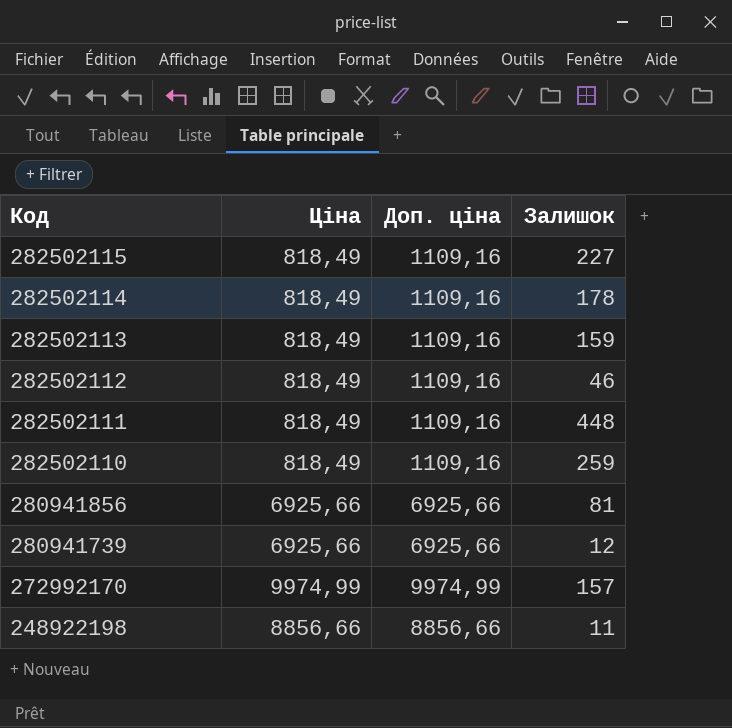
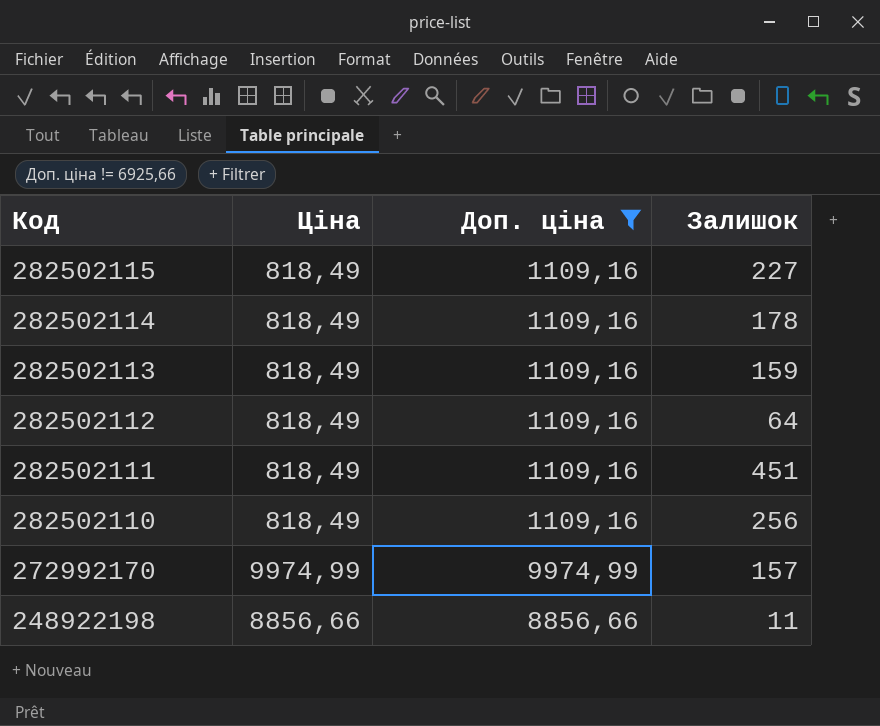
filter: none -> Доп. ціна != 6925,66
282502112 | Залишок: 46 -> 64
282502111 | Залишок: 448 -> 451
282502110 | Залишок: 259 -> 256

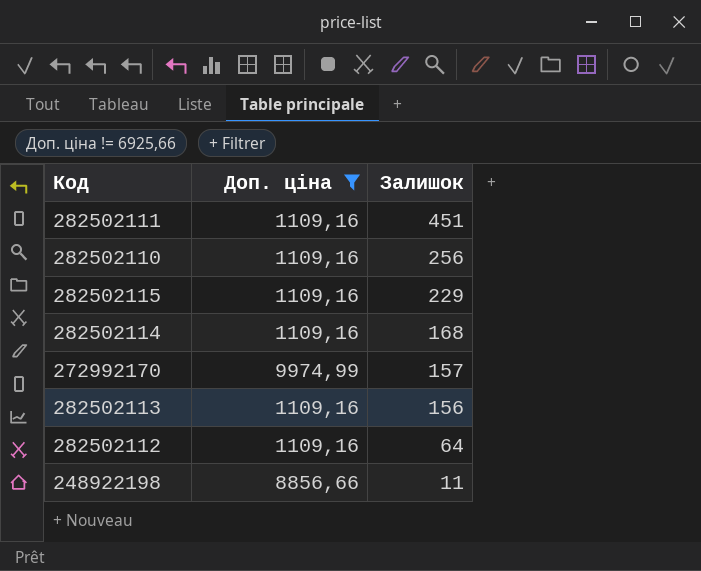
row order: Код descending -> Залишок descending
column Ціна | position: 2 -> none
282502115 | Залишок: 227 -> 229
282502114 | Залишок: 178 -> 168
282502113 | Залишок: 159 -> 156

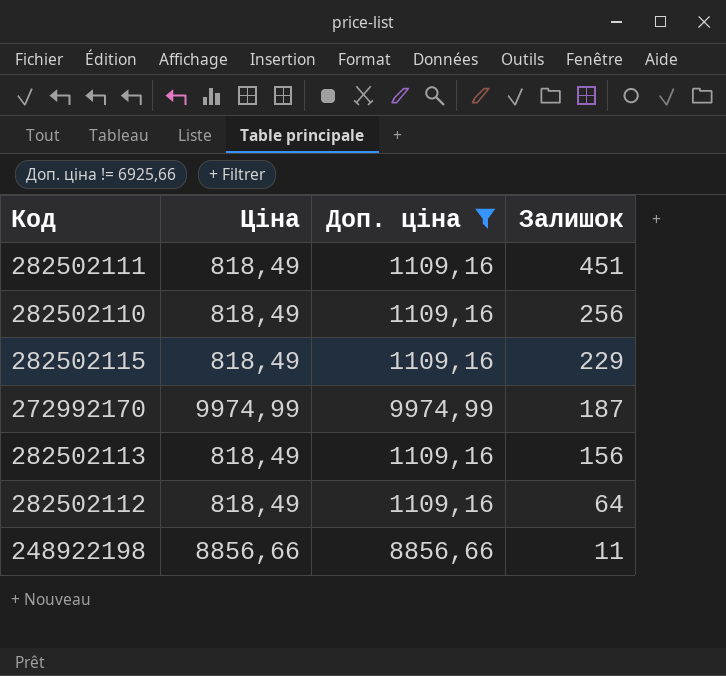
column Ціна | position: none -> 2
row 282502114: 1109,16 | 168 -> none
272992170 | Залишок: 157 -> 187

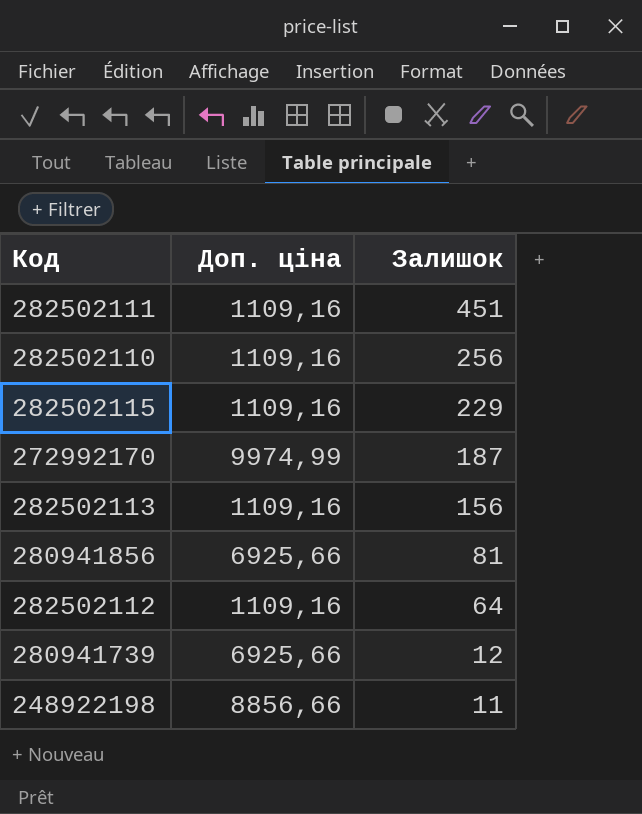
filter: Доп. ціна != 6925,66 -> none
column Ціна | position: 2 -> none

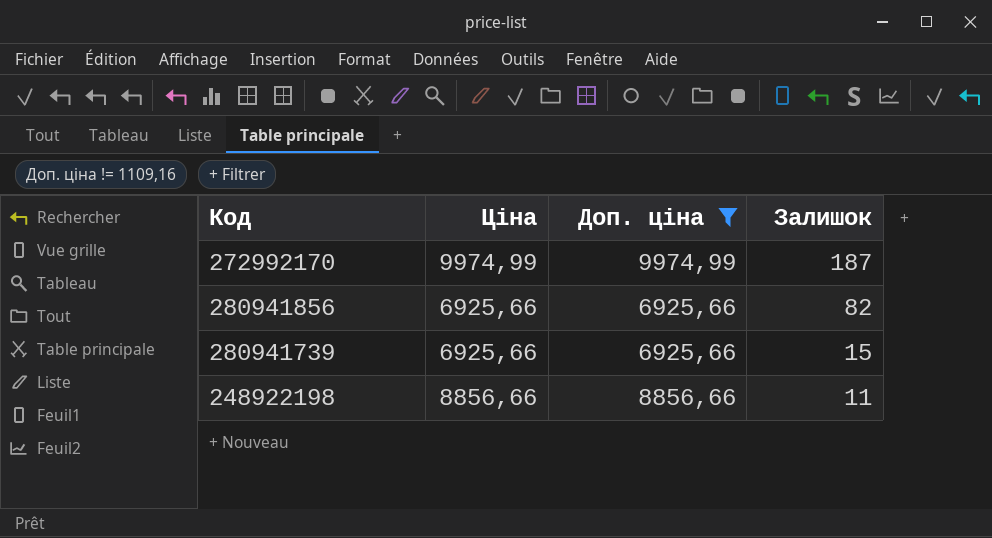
filter: none -> Доп. ціна != 1109,16
column Ціна | position: none -> 2
280941856 | Залишок: 81 -> 82
280941739 | Залишок: 12 -> 15

